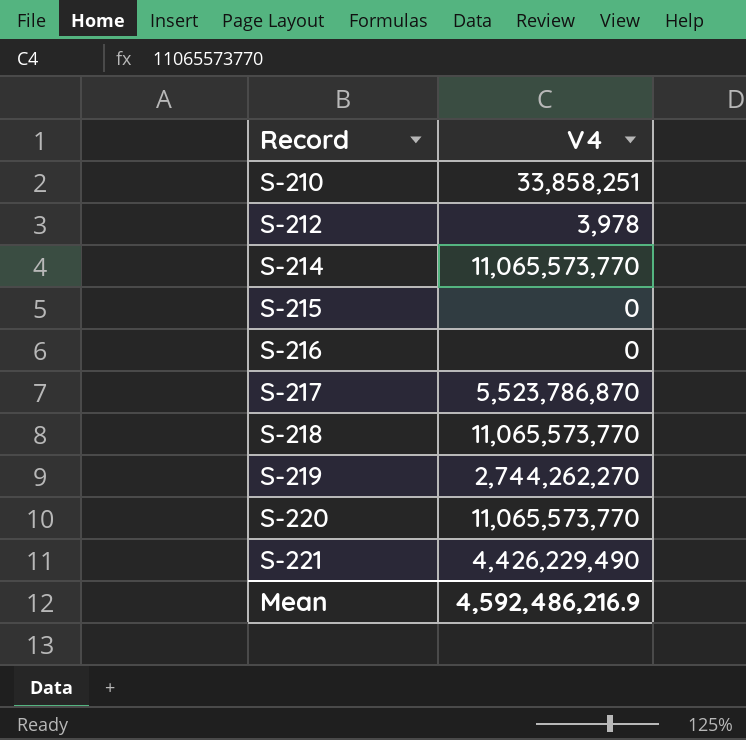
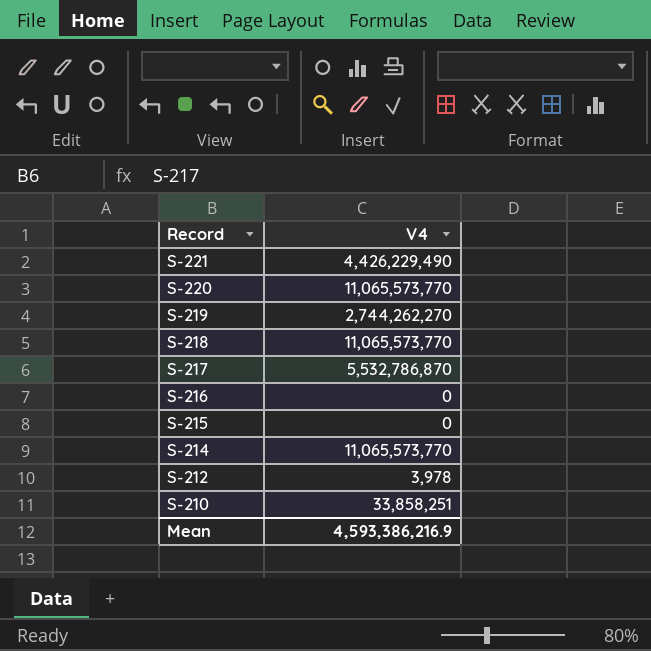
row order: Record ascending -> Record descending
S-217 | V4: 5,523,786,870 -> 5,532,786,870
Mean | V4: 4,592,486,216.9 -> 4,593,386,216.9

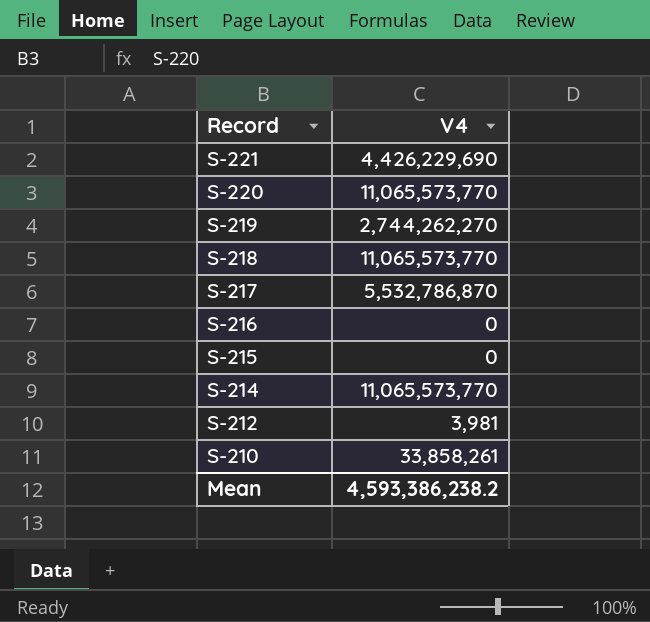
S-221 | V4: 4,426,229,490 -> 4,426,229,690
S-212 | V4: 3,978 -> 3,981
S-210 | V4: 33,858,251 -> 33,858,261
Mean | V4: 4,593,386,216.9 -> 4,593,386,238.2

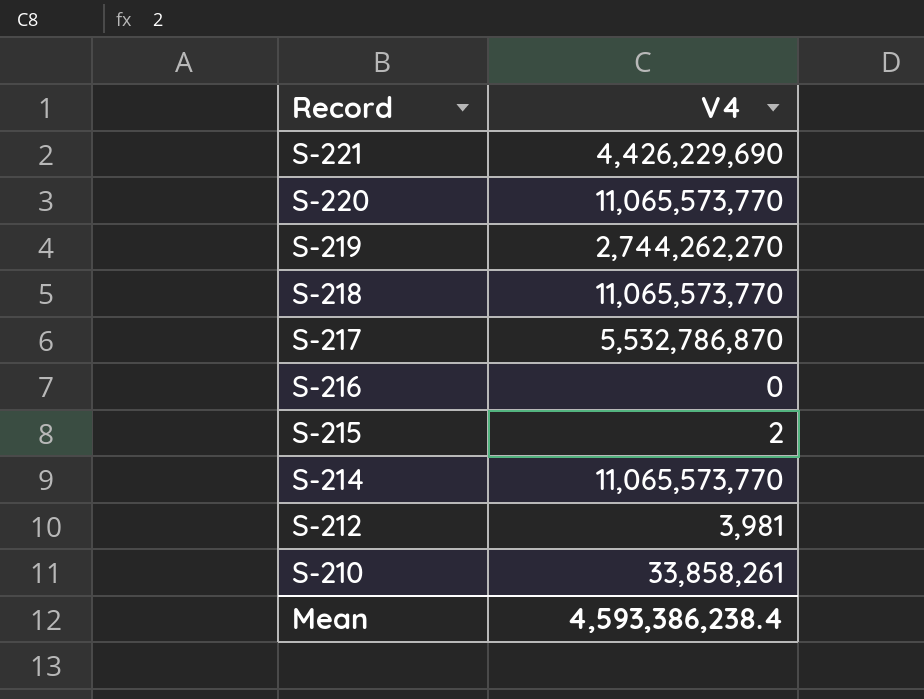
S-215 | V4: 0 -> 2
Mean | V4: 4,593,386,238.2 -> 4,593,386,238.4

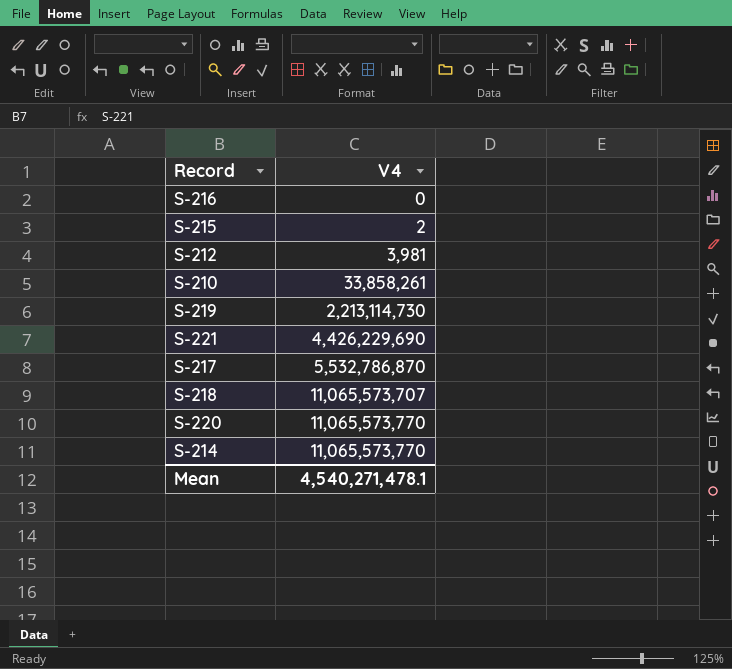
row order: Record descending -> V4 ascending
S-219 | V4: 2,744,262,270 -> 2,213,114,730
S-218 | V4: 11,065,573,770 -> 11,065,573,707
Mean | V4: 4,593,386,238.4 -> 4,540,271,478.1

